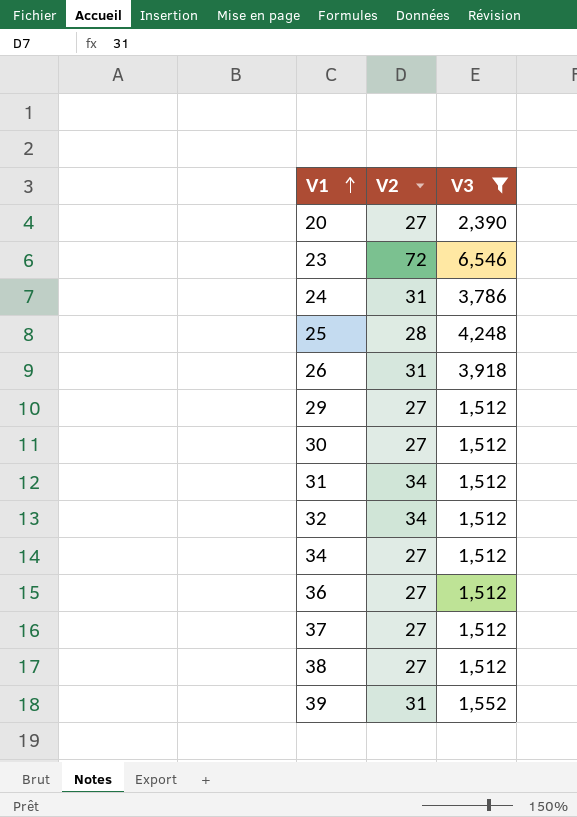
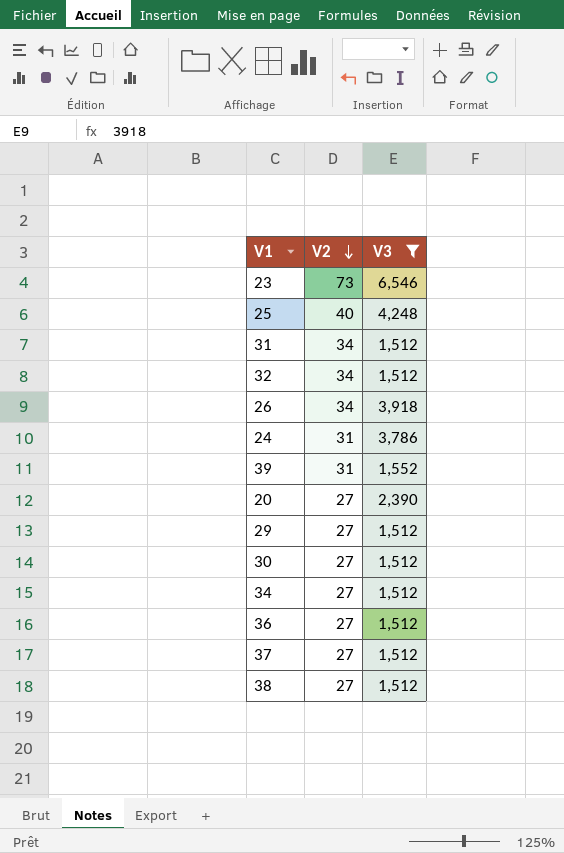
row order: V1 ascending -> V2 descending
23 | V2: 72 -> 73
25 | V2: 28 -> 40
26 | V2: 31 -> 34

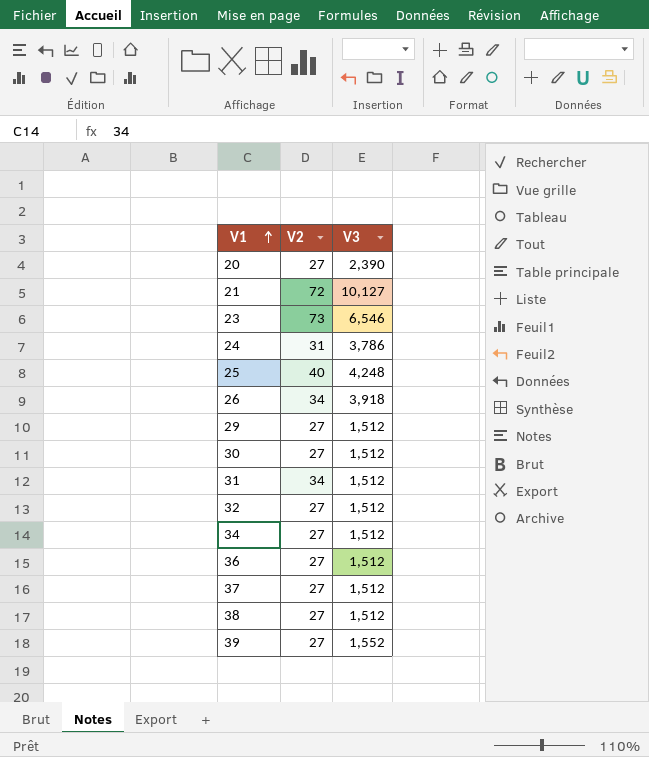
filter: V3 != 10,127 -> none
row order: V2 descending -> V1 ascending
32 | V2: 34 -> 27
39 | V2: 31 -> 27

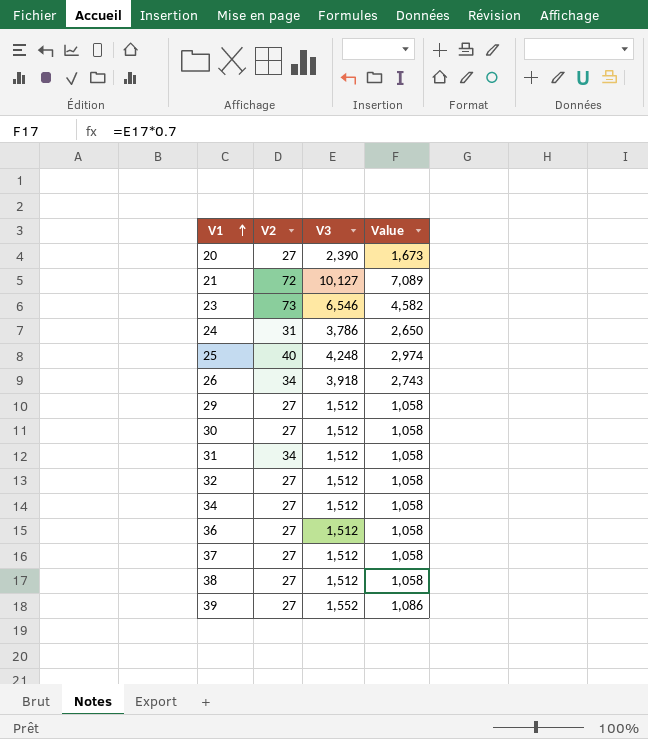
column Value | formula: none -> [V3] * 0.7

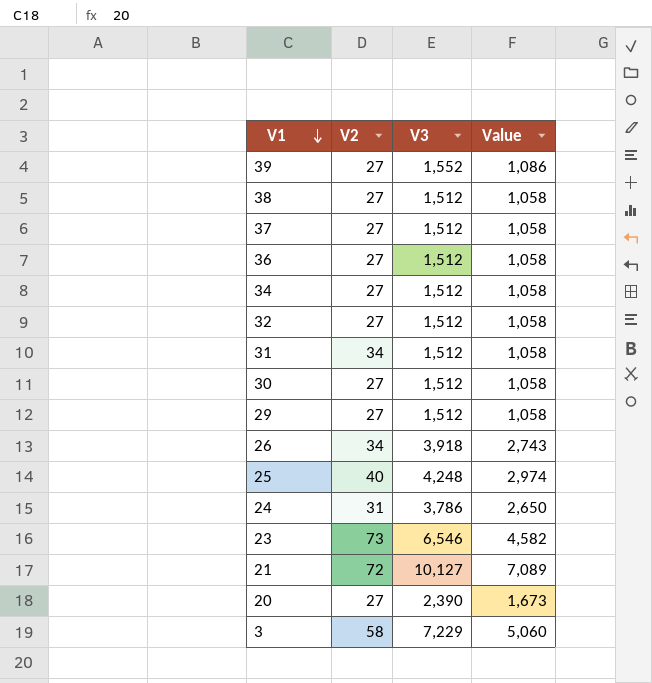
row order: V1 ascending -> V1 descending
row 3: none -> 58 | 7,229 | 5,060

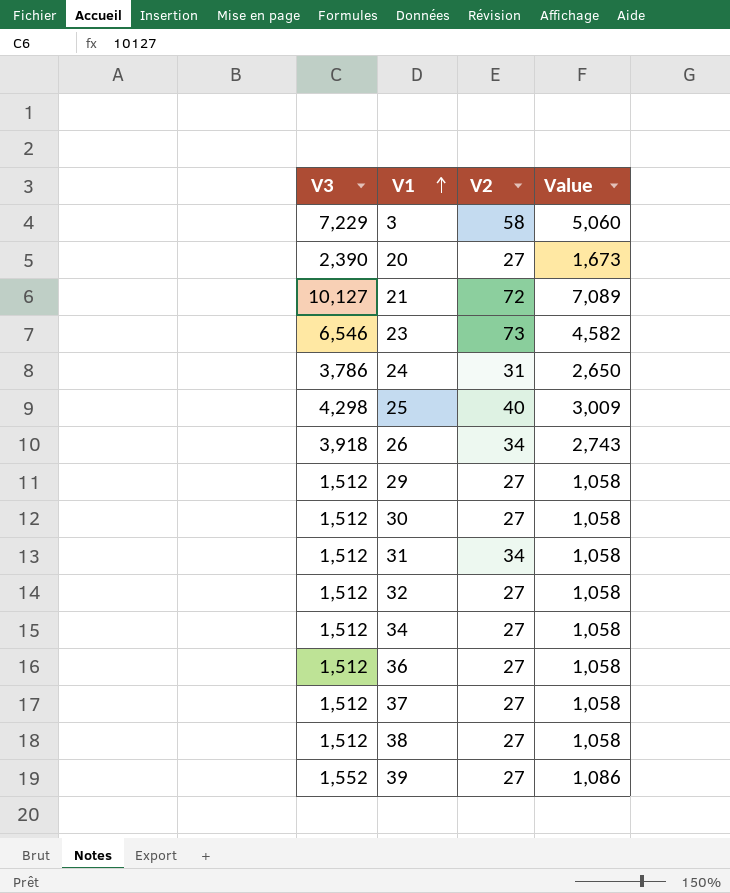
row order: V1 descending -> V1 ascending
column V3 | position: 3 -> 1
25 | V3: 4,248 -> 4,298
25 | Value: 2,974 -> 3,009

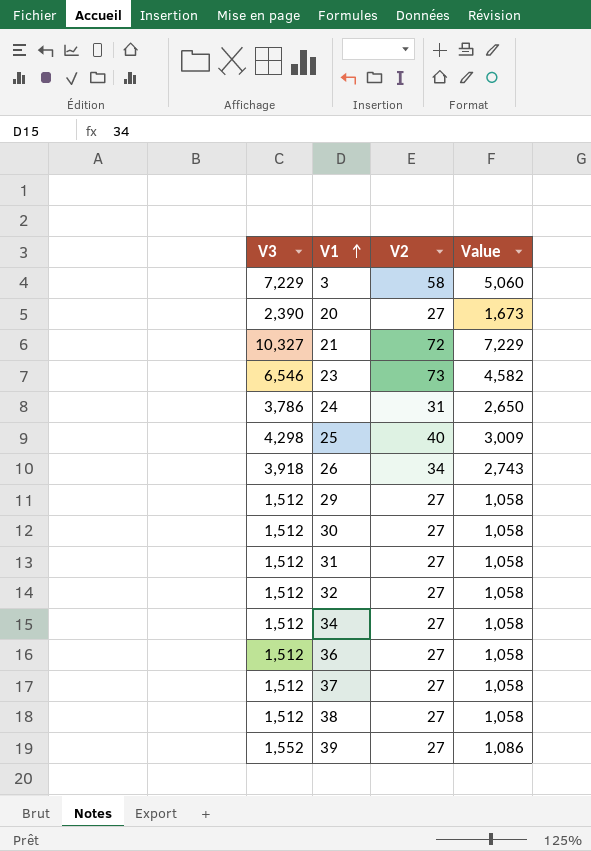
21 | V3: 10,127 -> 10,327
21 | Value: 7,089 -> 7,229
31 | V2: 34 -> 27

